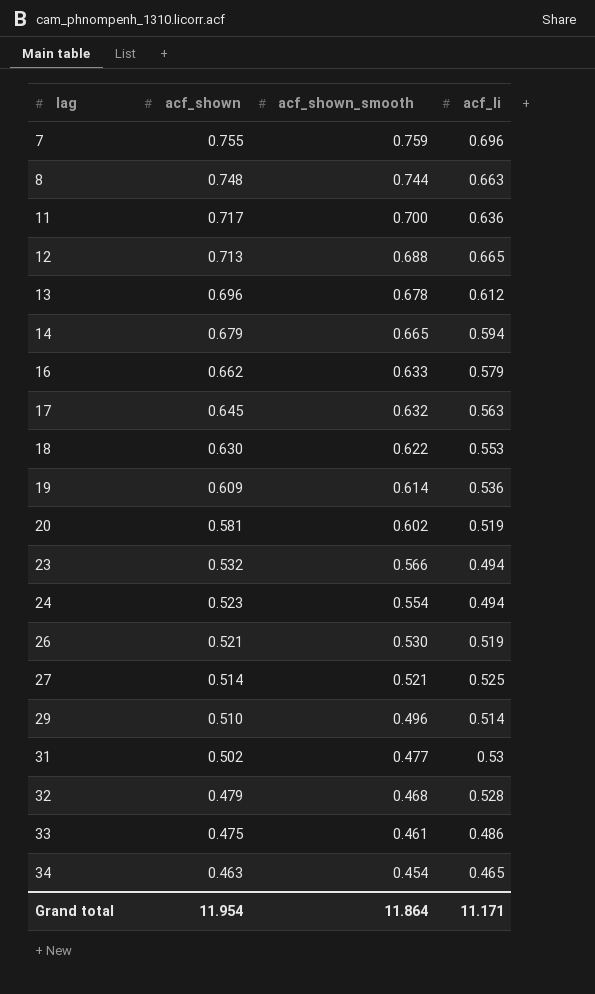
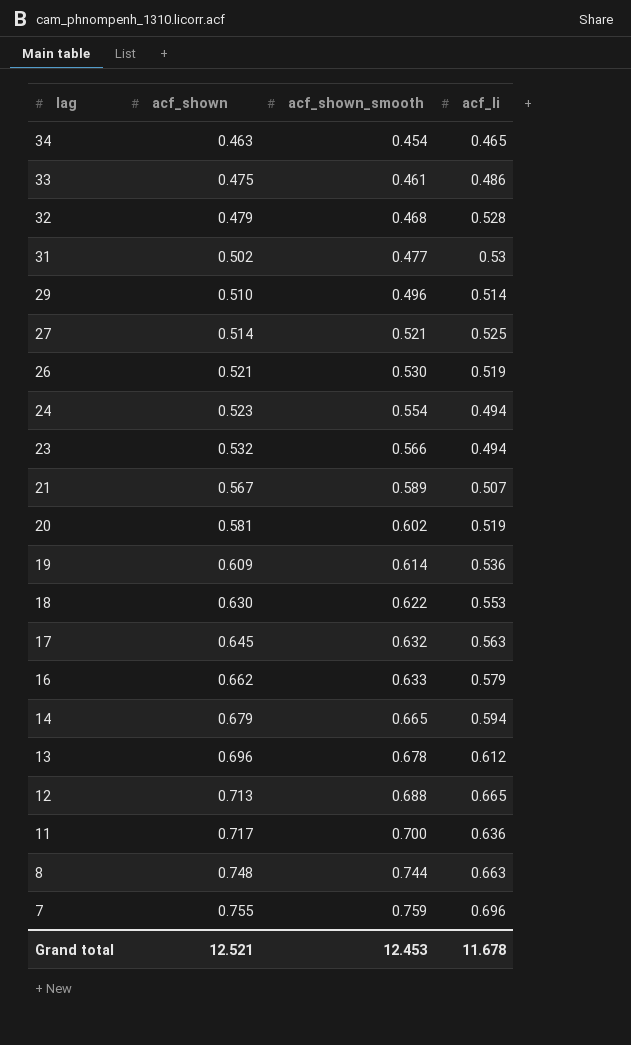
row order: lag ascending -> lag descending
row 21: none -> 0.567 | 0.589 | 0.507
Grand total | acf_shown: 11.954 -> 12.521
Grand total | acf_shown_smooth: 11.864 -> 12.453
Grand total | acf_li: 11.171 -> 11.678

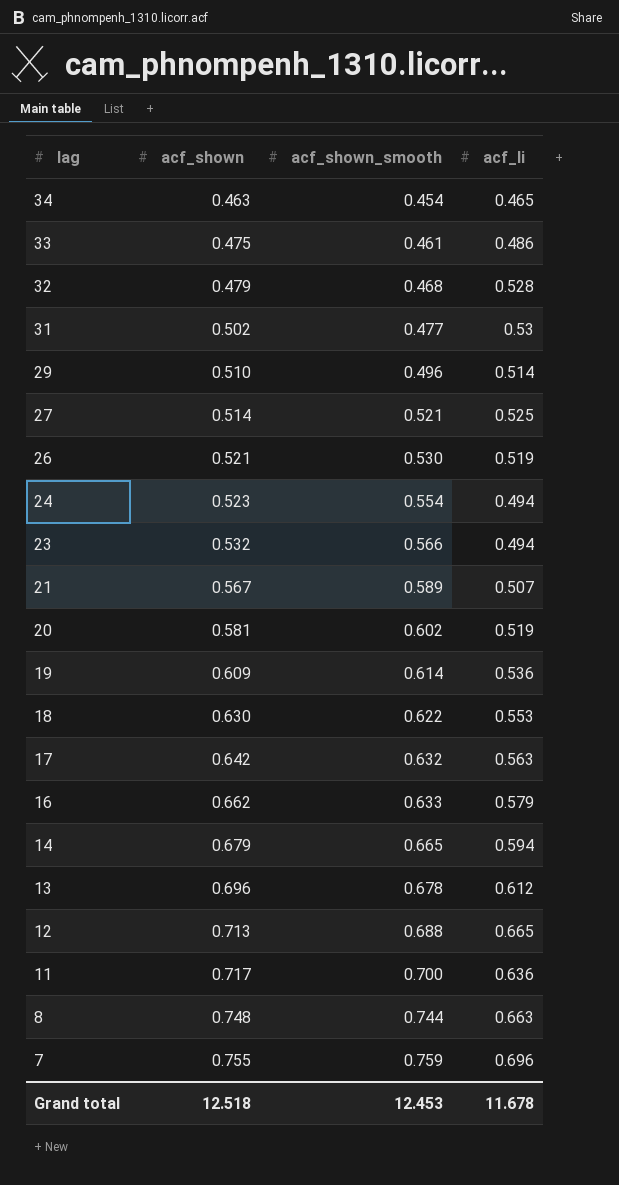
17 | acf_shown: 0.645 -> 0.642
Grand total | acf_shown: 12.521 -> 12.518

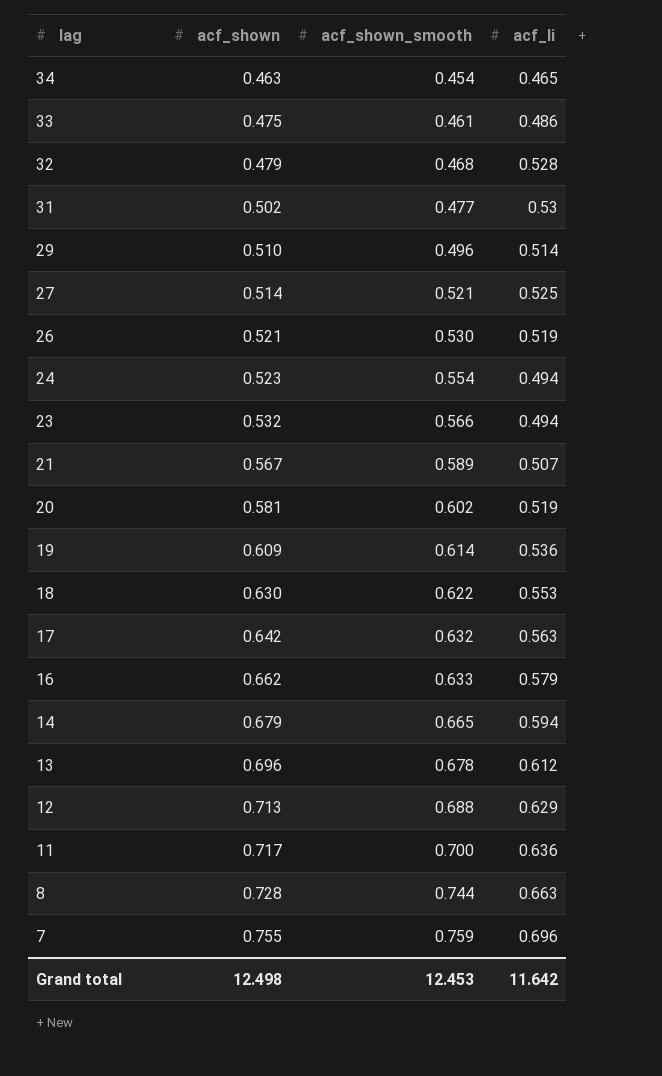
12 | acf_li: 0.665 -> 0.629
8 | acf_shown: 0.748 -> 0.728
Grand total | acf_shown: 12.518 -> 12.498
Grand total | acf_li: 11.678 -> 11.642

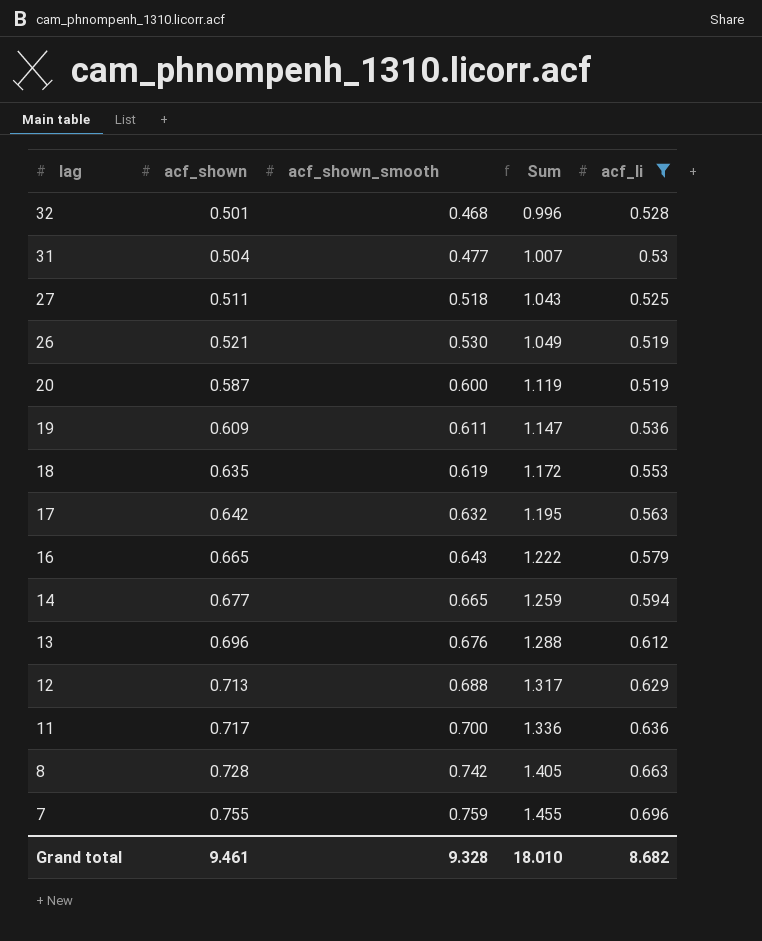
filter: none -> acf_li >= 0.519
column Sum | formula: none -> [acf_shown_smooth] + [acf_li]
32 | acf_shown: 0.479 -> 0.501
31 | acf_shown: 0.502 -> 0.504
27 | acf_shown: 0.514 -> 0.511
27 | acf_shown_smooth: 0.521 -> 0.518
20 | acf_shown: 0.581 -> 0.587
20 | acf_shown_smooth: 0.602 -> 0.600
19 | acf_shown_smooth: 0.614 -> 0.611
18 | acf_shown: 0.630 -> 0.635
18 | acf_shown_smooth: 0.622 -> 0.619
16 | acf_shown: 0.662 -> 0.665
16 | acf_shown_smooth: 0.633 -> 0.643
14 | acf_shown: 0.679 -> 0.677
13 | acf_shown_smooth: 0.678 -> 0.676
8 | acf_shown_smooth: 0.744 -> 0.742
Grand total | acf_shown: 12.498 -> 9.461
Grand total | acf_shown_smooth: 12.453 -> 9.328
Grand total | acf_li: 11.642 -> 8.682

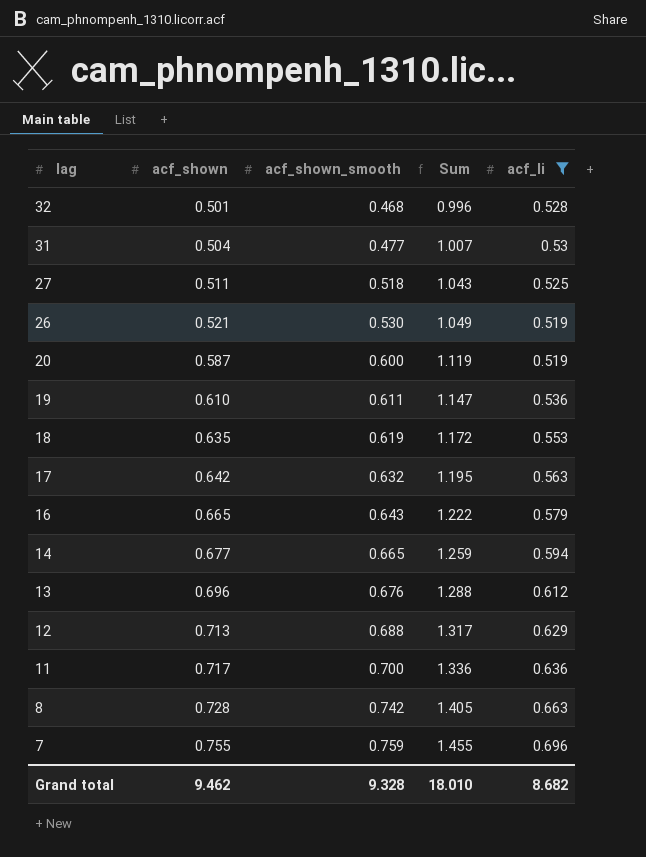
19 | acf_shown: 0.609 -> 0.610
Grand total | acf_shown: 9.461 -> 9.462

